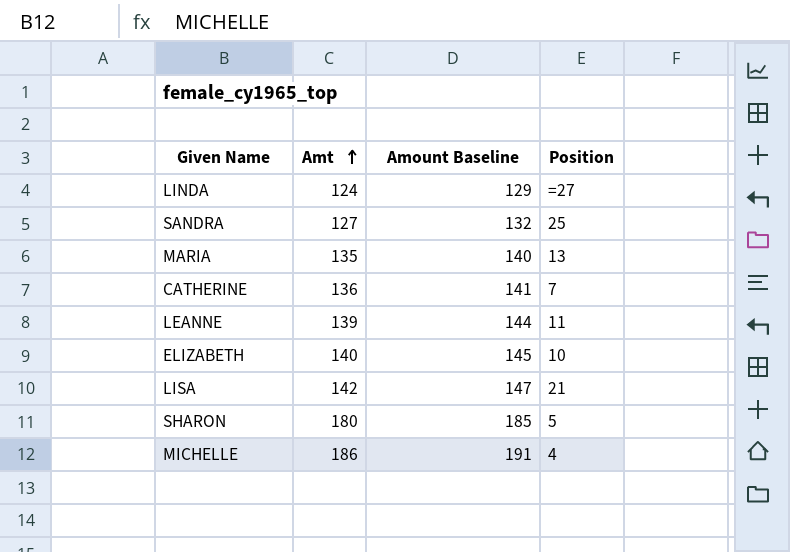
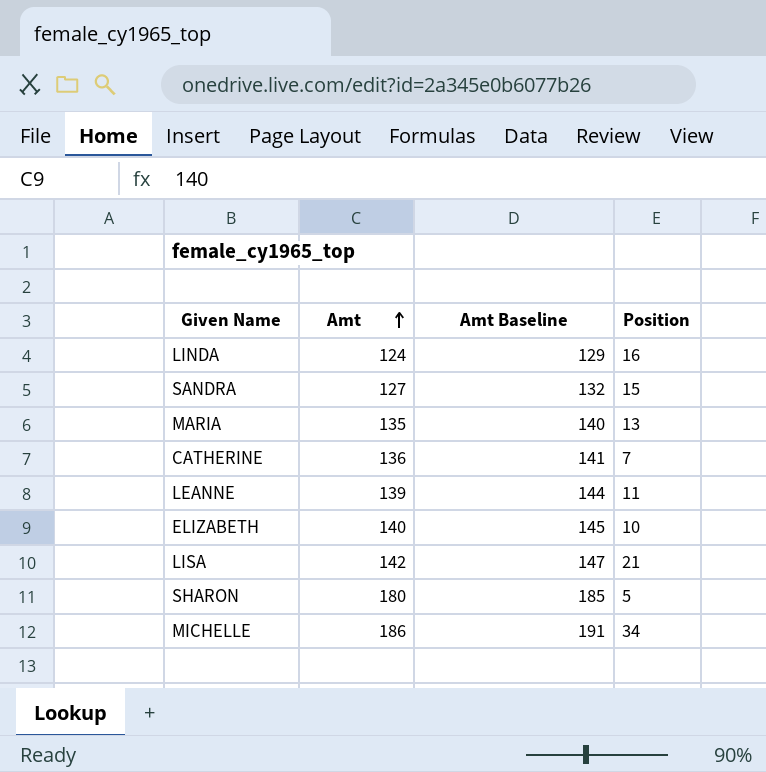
column name: Amount Baseline -> Amt Baseline
LINDA | Position: =27 -> 16
SANDRA | Position: 25 -> 15
MICHELLE | Position: 4 -> 34

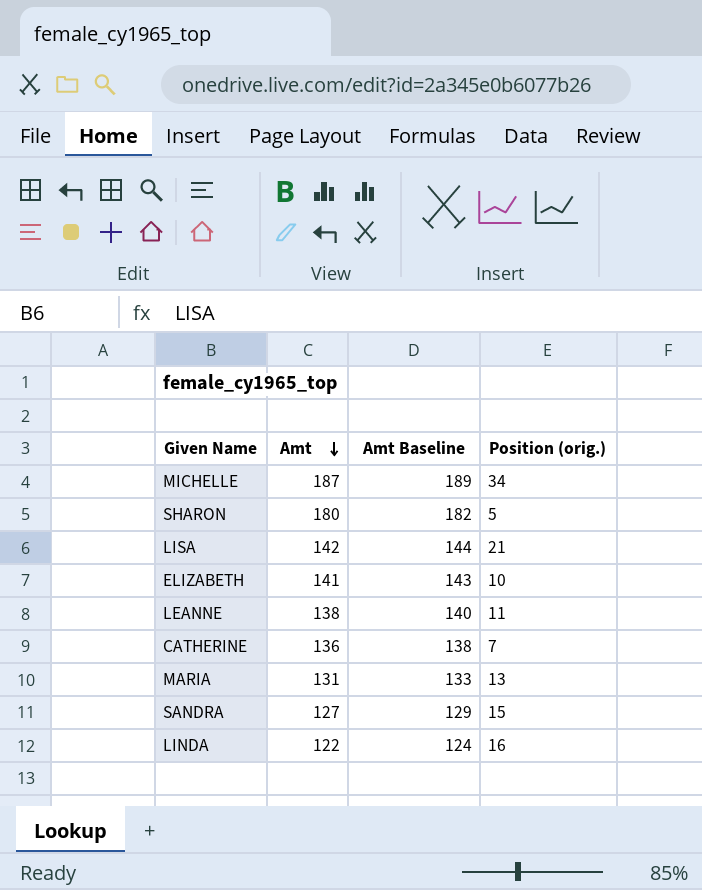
row order: Amt ascending -> Amt descending
column Amt Baseline | formula: [Amt] + 5 -> [Amt] + 2
column name: Position -> Position (orig.)
MICHELLE | Amt: 186 -> 187
ELIZABETH | Amt: 140 -> 141
LEANNE | Amt: 139 -> 138
MARIA | Amt: 135 -> 131
LINDA | Amt: 124 -> 122

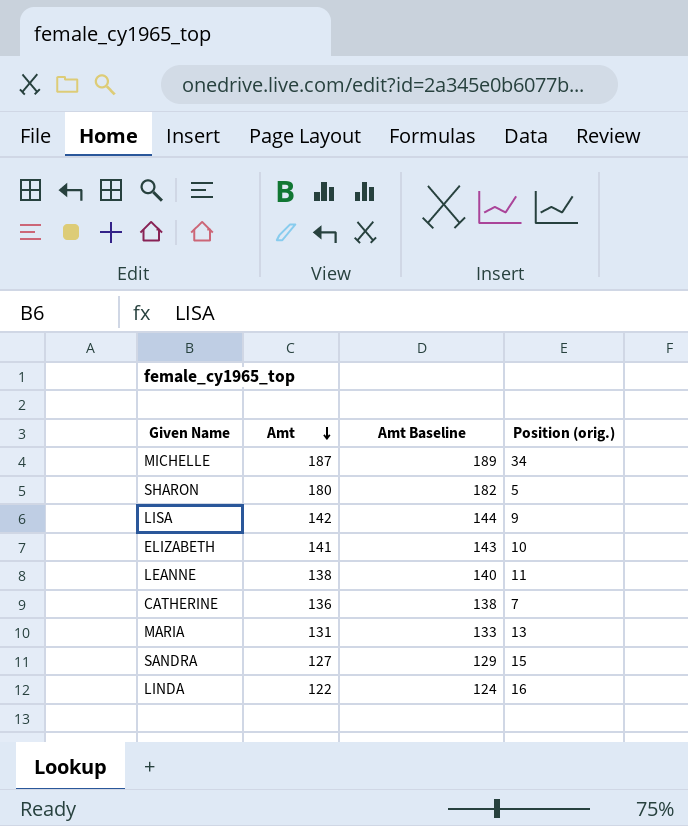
LISA | Position (orig.): 21 -> 9

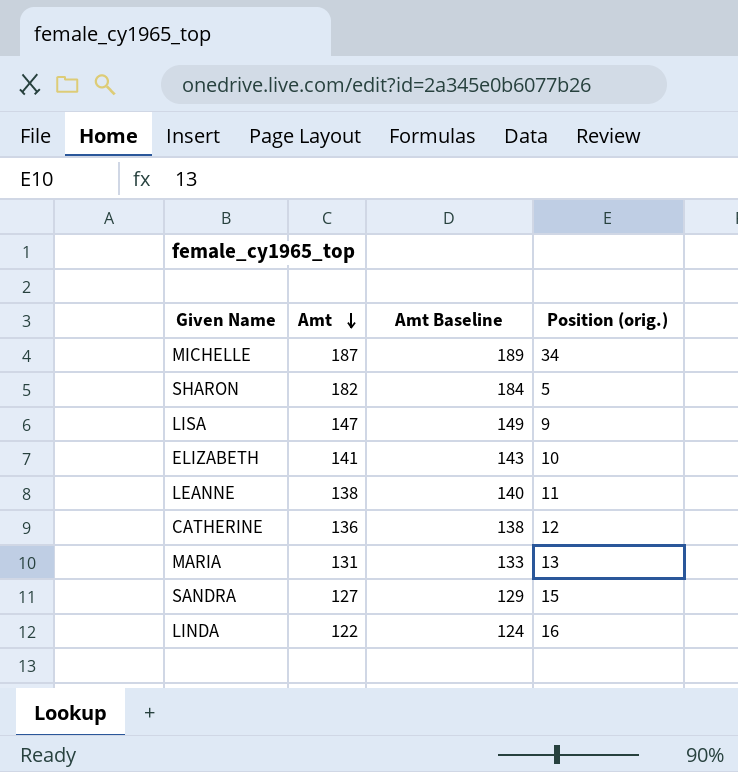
SHARON | Amt: 180 -> 182
SHARON | Amt Baseline: 182 -> 184
LISA | Amt: 142 -> 147
LISA | Amt Baseline: 144 -> 149
CATHERINE | Position (orig.): 7 -> 12

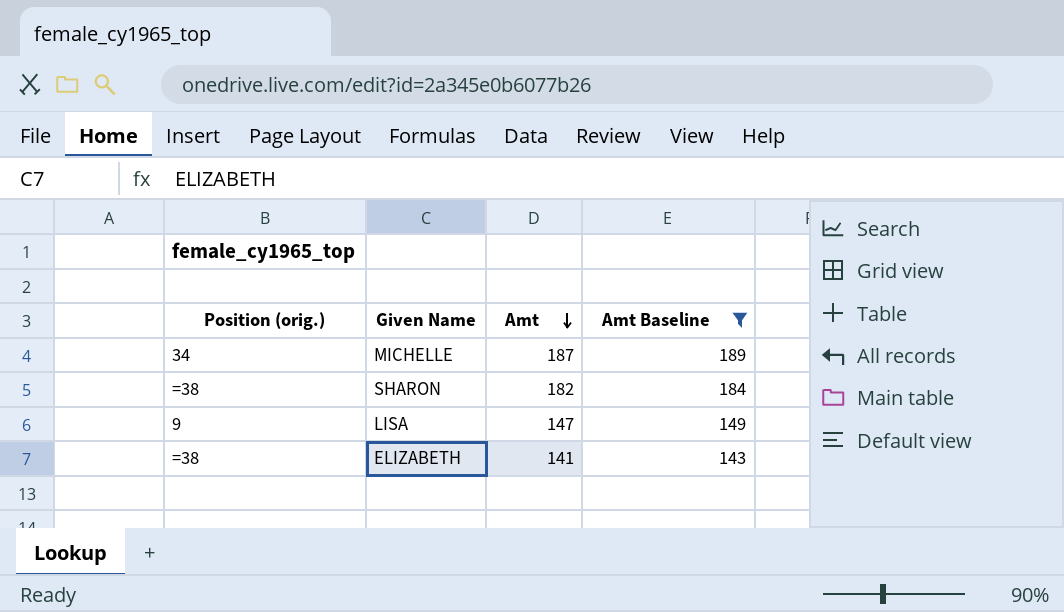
filter: none -> Amt Baseline >= 143
column Position (orig.) | position: 4 -> 1
SHARON | Position (orig.): 5 -> =38
ELIZABETH | Position (orig.): 10 -> =38

